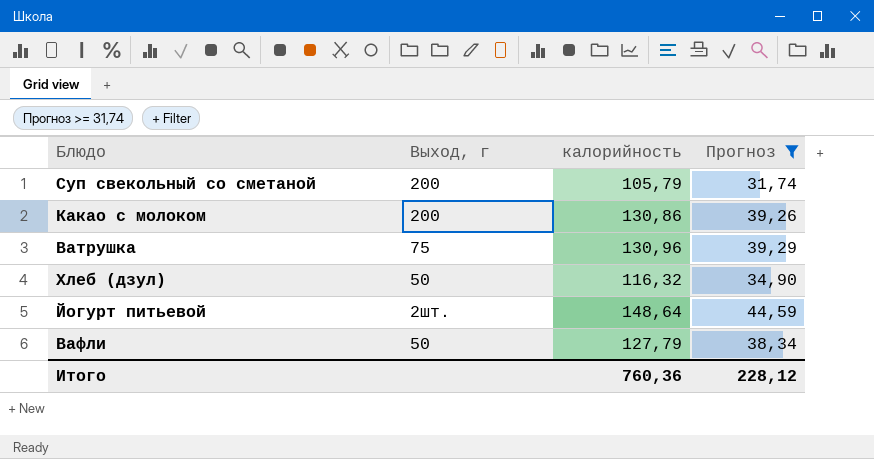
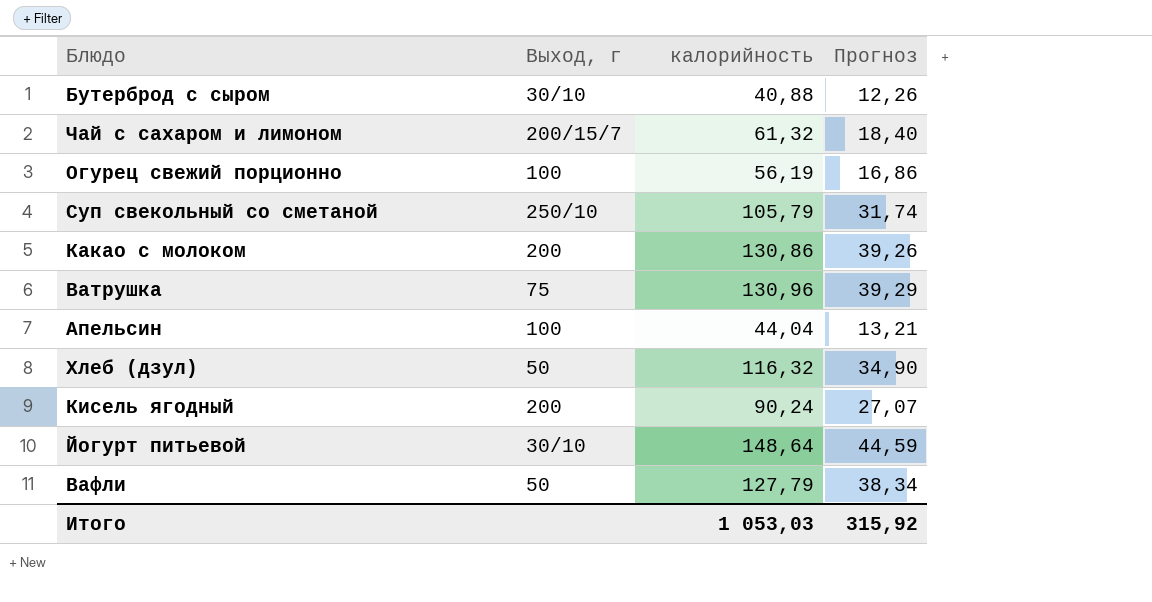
filter: Прогноз >= 31,74 -> none
Суп свекольный со сметаной | Выход, г: 200 -> 250/10
Йогурт питьевой | Выход, г: 2шт. -> 30/10
Итого | калорийность: 760,36 -> 1 053,03
Итого | Прогноз: 228,12 -> 315,92

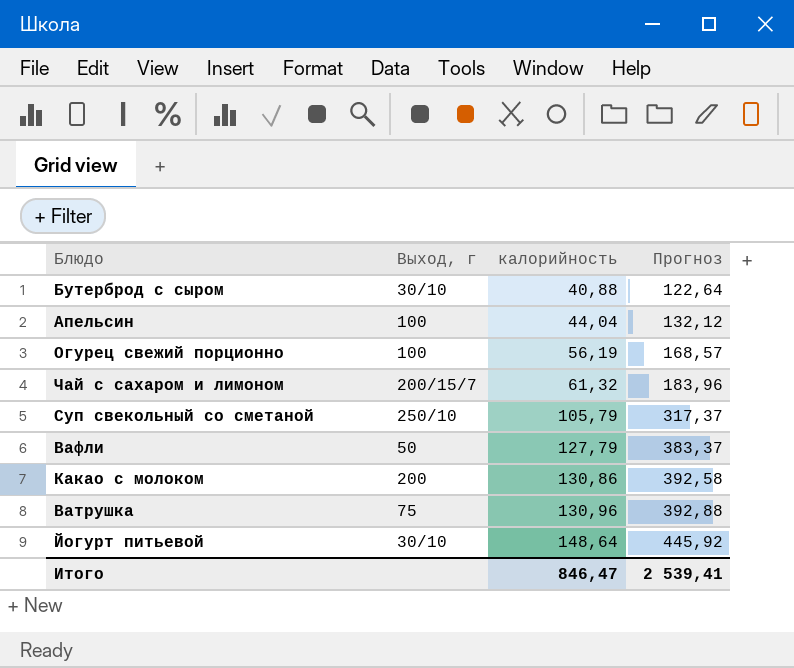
row order: none -> калорийность ascending
column Прогноз | formula: [калорийность] * 0,3 -> [калорийность] * 3
row Хлеб (дзул): 50 | 116,32 | 34,90 -> none
row Кисель ягодный: 200 | 90,24 | 27,07 -> none
Итого | калорийность: 1 053,03 -> 846,47
Итого | Прогноз: 315,92 -> 2 539,41

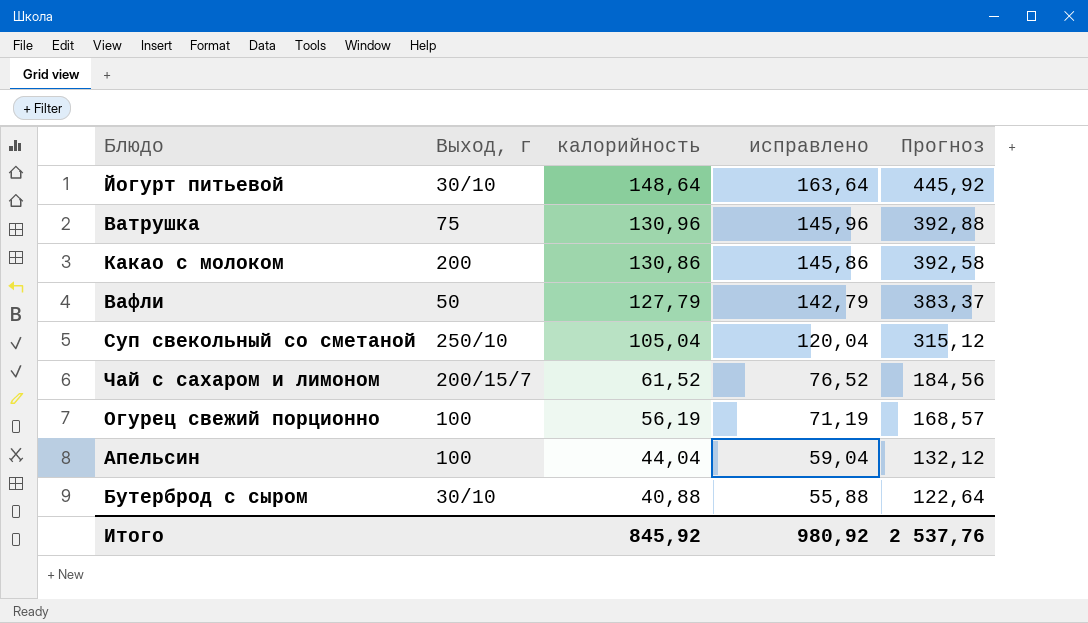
row order: калорийность ascending -> калорийность descending
column исправлено | formula: none -> [калорийность] + 15
Суп свекольный со сметаной | калорийность: 105,79 -> 105,04
Суп свекольный со сметаной | Прогноз: 317,37 -> 315,12
Чай с сахаром и лимоном | калорийность: 61,32 -> 61,52
Чай с сахаром и лимоном | Прогноз: 183,96 -> 184,56
Итого | калорийность: 846,47 -> 845,92
Итого | Прогноз: 2 539,41 -> 2 537,76

